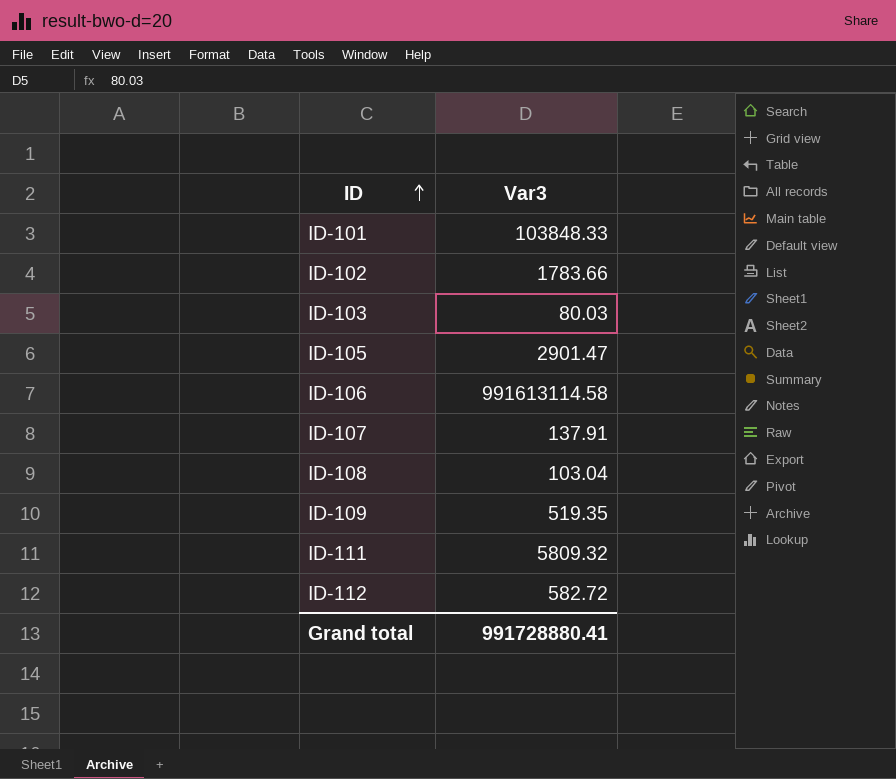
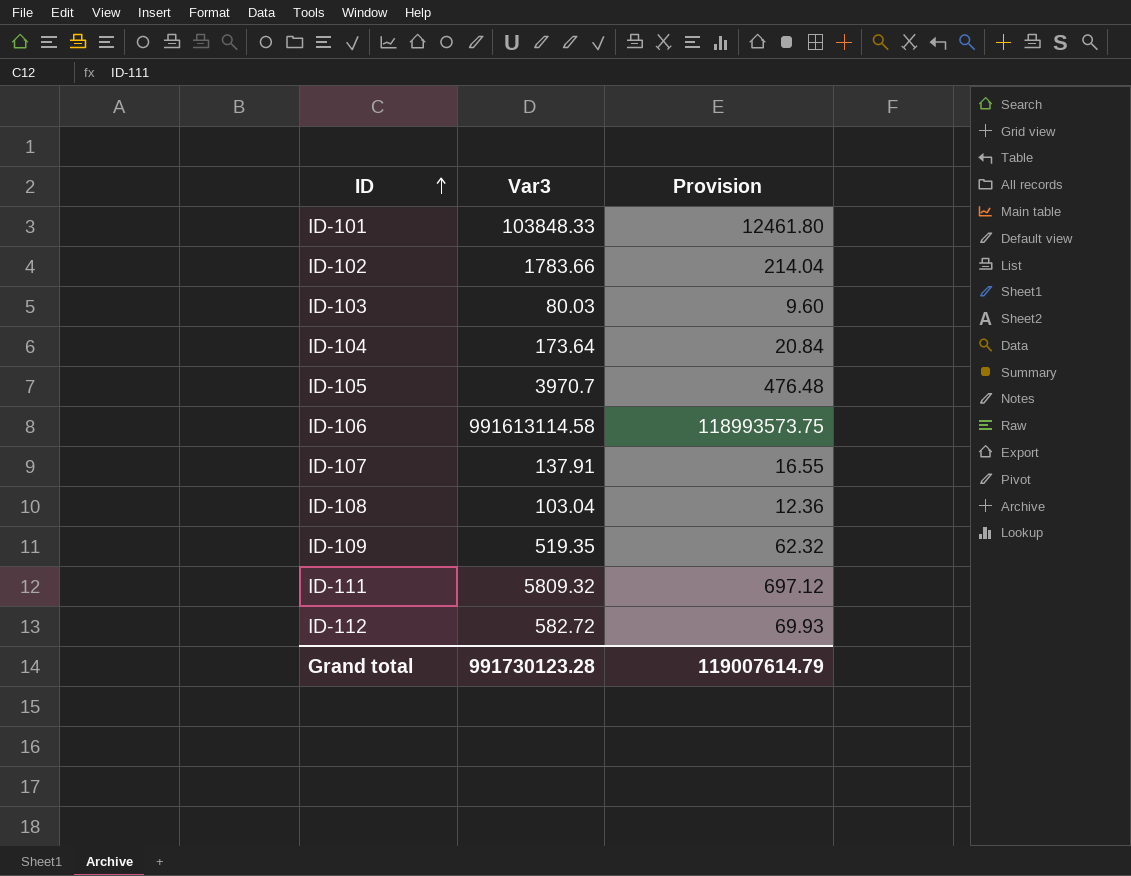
column Provision | formula: none -> [Var3] * 0.12
row ID-104: none -> 173.64 | 20.84
ID-105 | Var3: 2901.47 -> 3970.7
Grand total | Var3: 991728880.41 -> 991730123.28

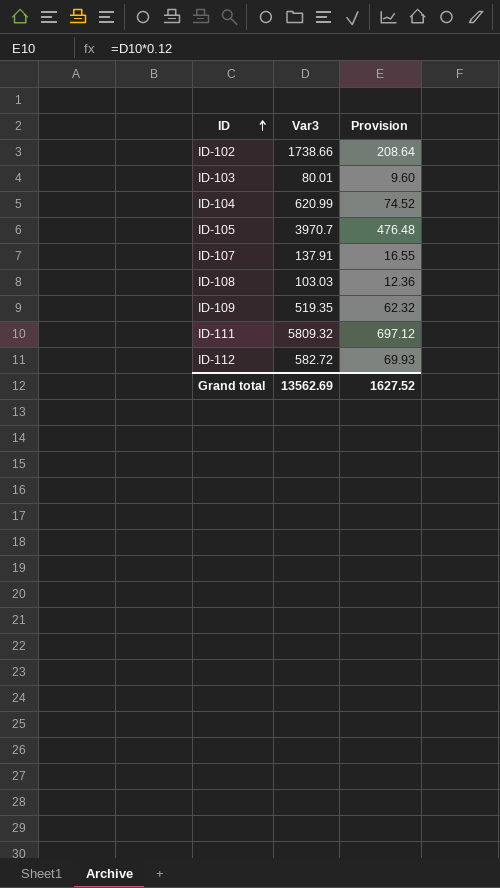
row ID-101: 103848.33 | 12461.80 -> none
row ID-106: 991613114.58 | 118993573.75 -> none
ID-102 | Var3: 1783.66 -> 1738.66
ID-102 | Provision: 214.04 -> 208.64
ID-103 | Var3: 80.03 -> 80.01
ID-104 | Var3: 173.64 -> 620.99
ID-104 | Provision: 20.84 -> 74.52
ID-108 | Var3: 103.04 -> 103.03
Grand total | Var3: 991730123.28 -> 13562.69
Grand total | Provision: 119007614.79 -> 1627.52

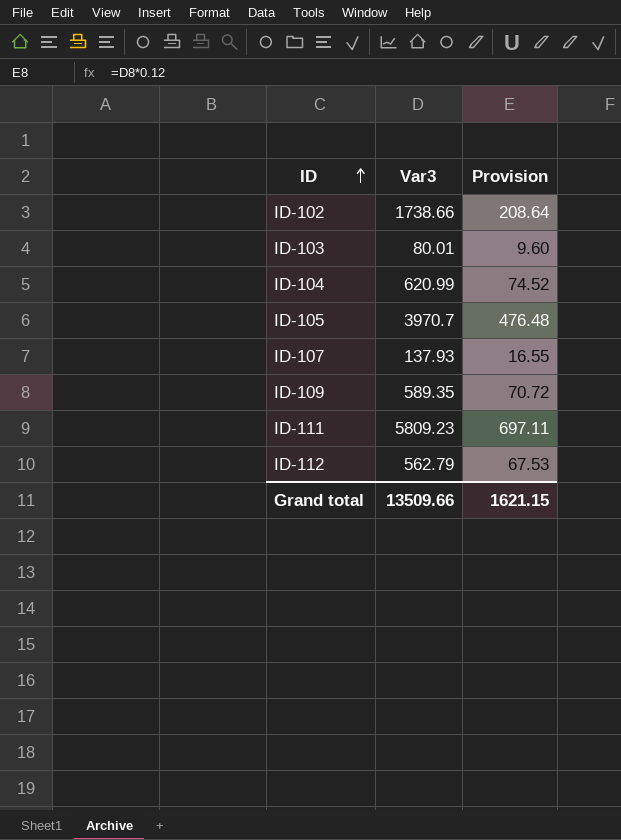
row ID-108: 103.03 | 12.36 -> none
ID-107 | Var3: 137.91 -> 137.93
ID-109 | Var3: 519.35 -> 589.35
ID-109 | Provision: 62.32 -> 70.72
ID-111 | Var3: 5809.32 -> 5809.23
ID-111 | Provision: 697.12 -> 697.11
ID-112 | Var3: 582.72 -> 562.79
ID-112 | Provision: 69.93 -> 67.53
Grand total | Var3: 13562.69 -> 13509.66
Grand total | Provision: 1627.52 -> 1621.15

